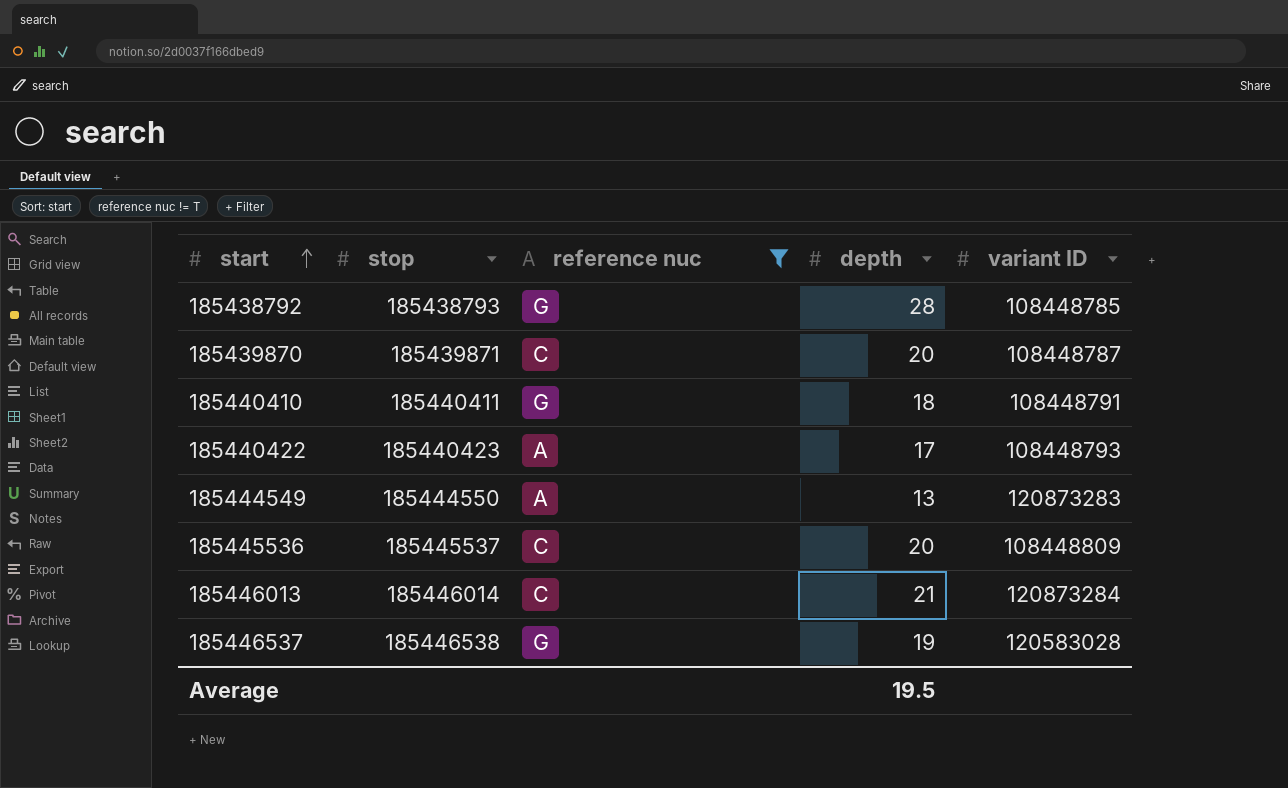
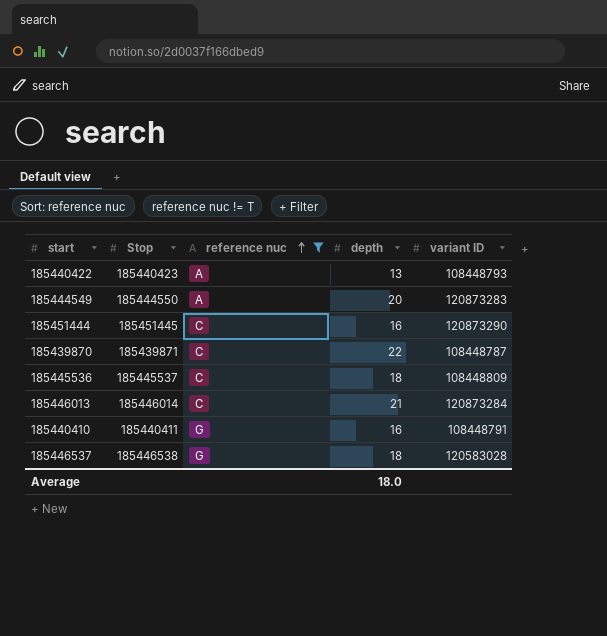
row order: start ascending -> reference nuc ascending
column name: stop -> Stop
row 185438792: 185438793 | G | 28 | 108448785 -> none
185440422 | depth: 17 -> 13
185444549 | depth: 13 -> 20
row 185451444: none -> 185451445 | C | 16 | 120873290
185439870 | depth: 20 -> 22
185445536 | depth: 20 -> 18
185440410 | depth: 18 -> 16
185446537 | depth: 19 -> 18
Average | depth: 19.5 -> 18.0

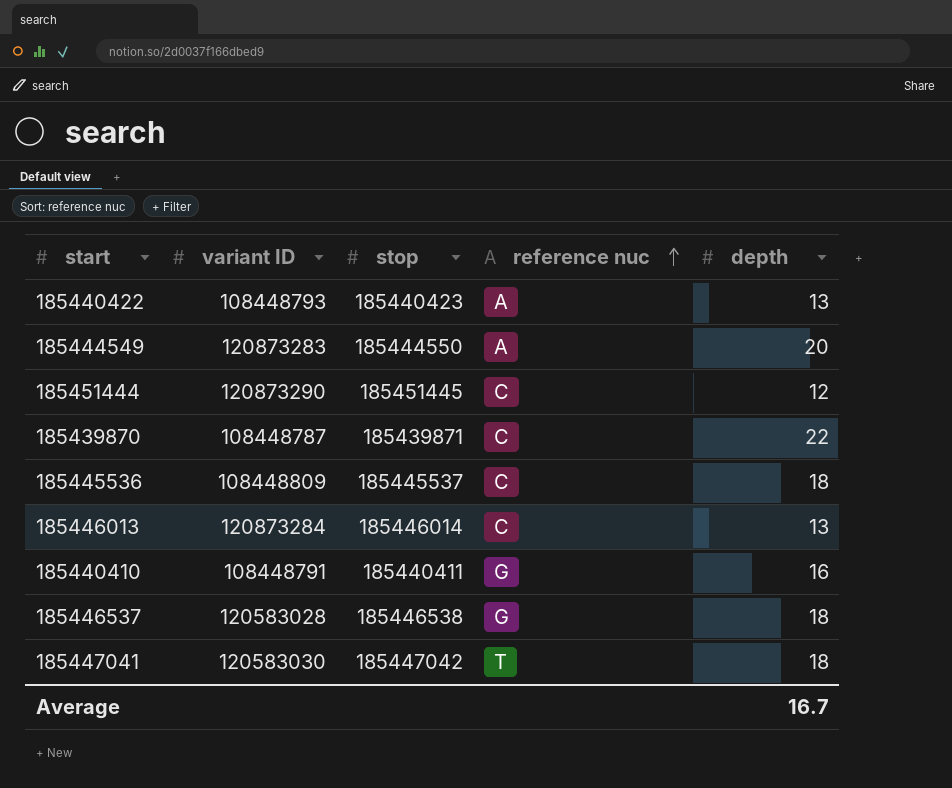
filter: reference nuc != T -> none
column variant ID | position: 5 -> 2
column name: Stop -> stop
185451444 | depth: 16 -> 12
185446013 | depth: 21 -> 13
Average | depth: 18.0 -> 16.7

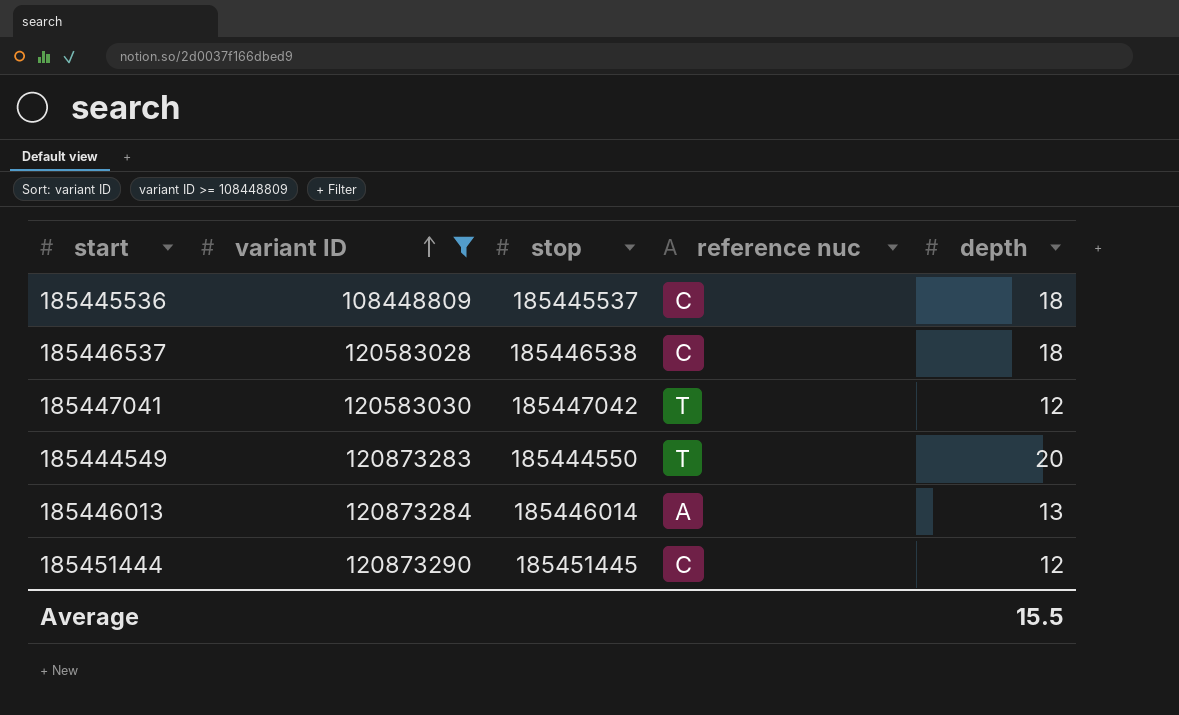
filter: none -> variant ID >= 108448809
row order: reference nuc ascending -> variant ID ascending
185446537 | reference nuc: G -> C
185447041 | depth: 18 -> 12
185444549 | reference nuc: A -> T
185446013 | reference nuc: C -> A
Average | depth: 16.7 -> 15.5

